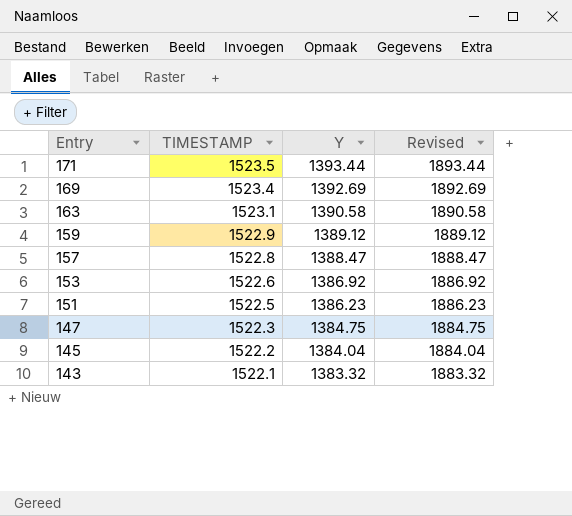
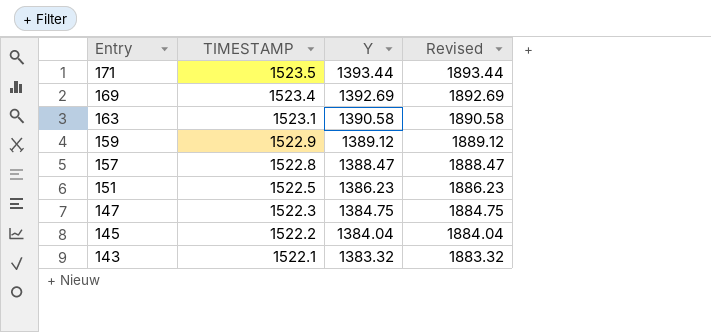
row 153: 1522.6 | 1386.92 | 1886.92 -> none

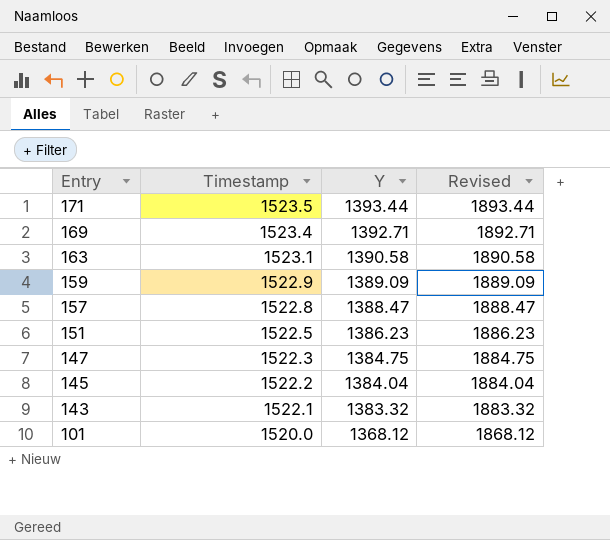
column name: TIMESTAMP -> Timestamp
169 | Y: 1392.69 -> 1392.71
169 | Revised: 1892.69 -> 1892.71
159 | Y: 1389.12 -> 1389.09
159 | Revised: 1889.12 -> 1889.09
row 101: none -> 1520.0 | 1368.12 | 1868.12

